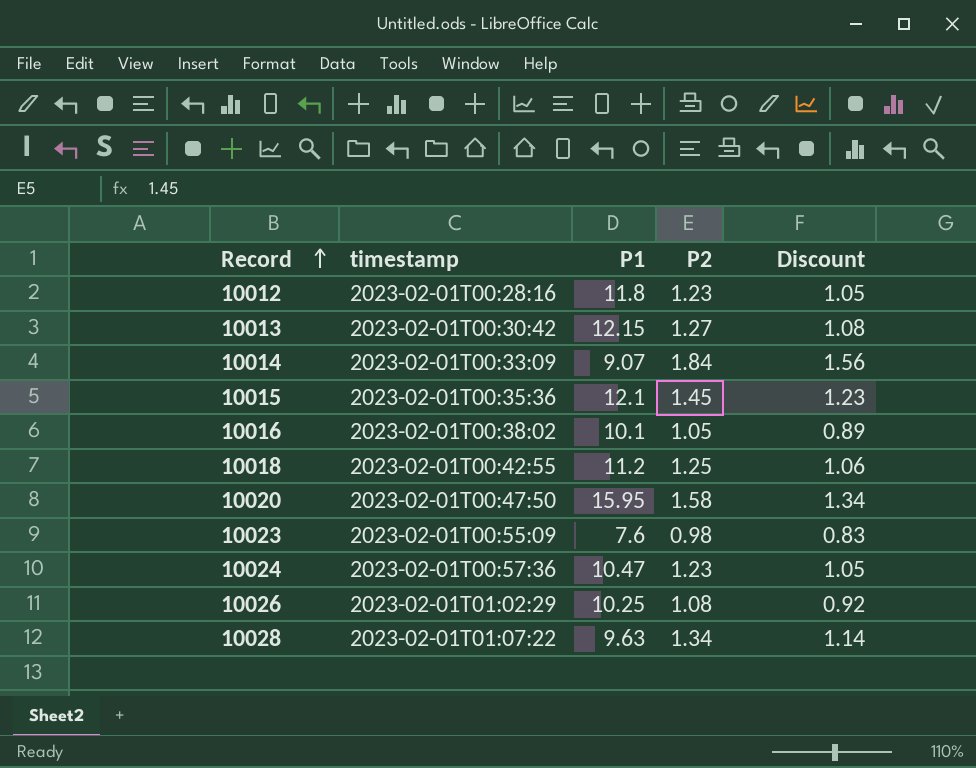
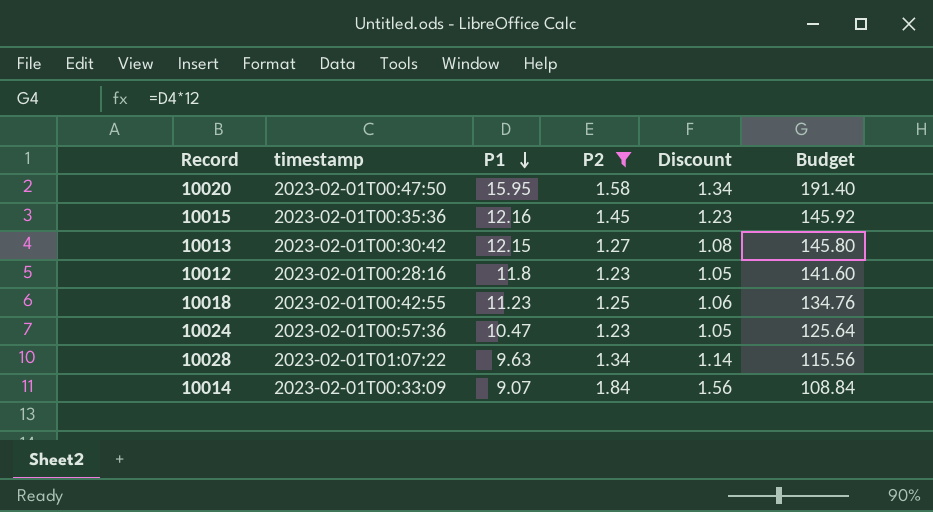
filter: none -> P2 >= 1.23
row order: Record ascending -> P1 descending
column Budget | formula: none -> [P1] * 12
10015 | P1: 12.1 -> 12.16
10018 | P1: 11.2 -> 11.23

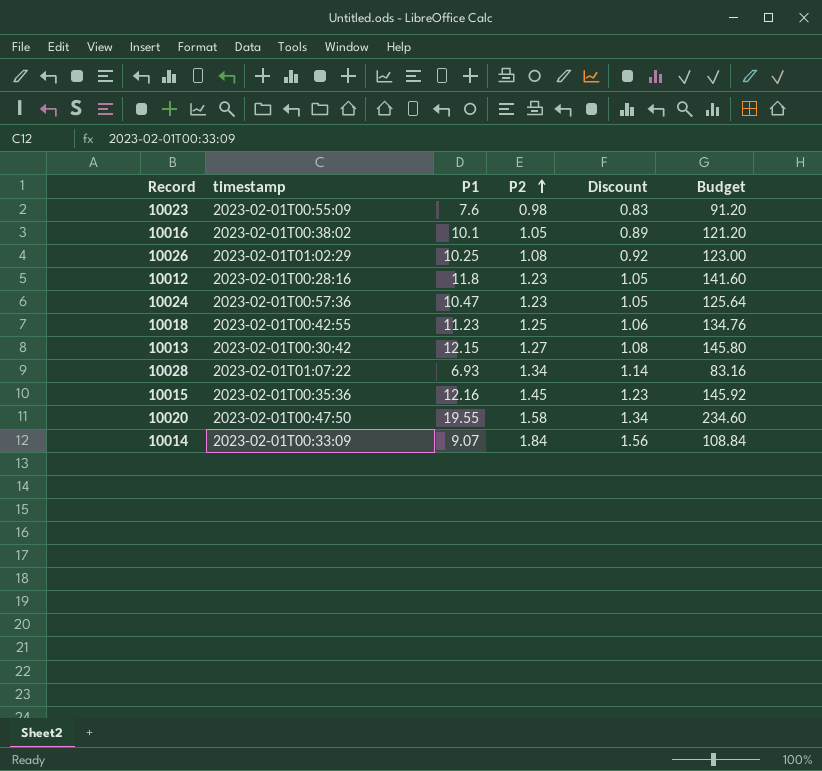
filter: P2 >= 1.23 -> none
row order: P1 descending -> P2 ascending
10028 | P1: 9.63 -> 6.93
10028 | Budget: 115.56 -> 83.16
10020 | P1: 15.95 -> 19.55
10020 | Budget: 191.40 -> 234.60

